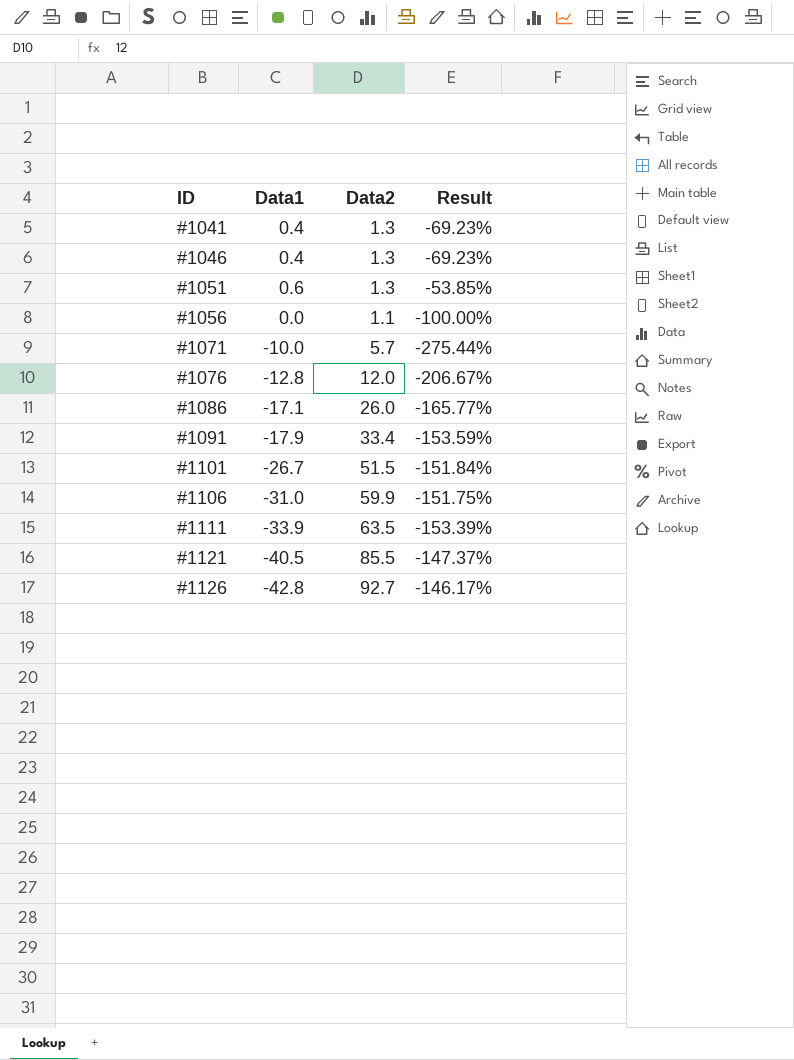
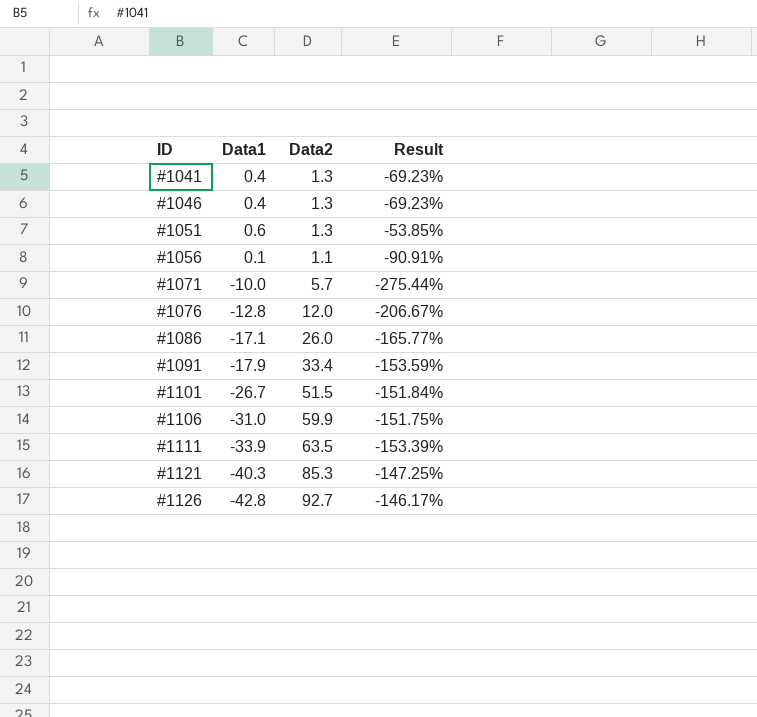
#1056 | Data1: 0.0 -> 0.1
#1056 | Result: -100.00% -> -90.91%
#1121 | Data1: -40.5 -> -40.3
#1121 | Data2: 85.5 -> 85.3
#1121 | Result: -147.37% -> -147.25%

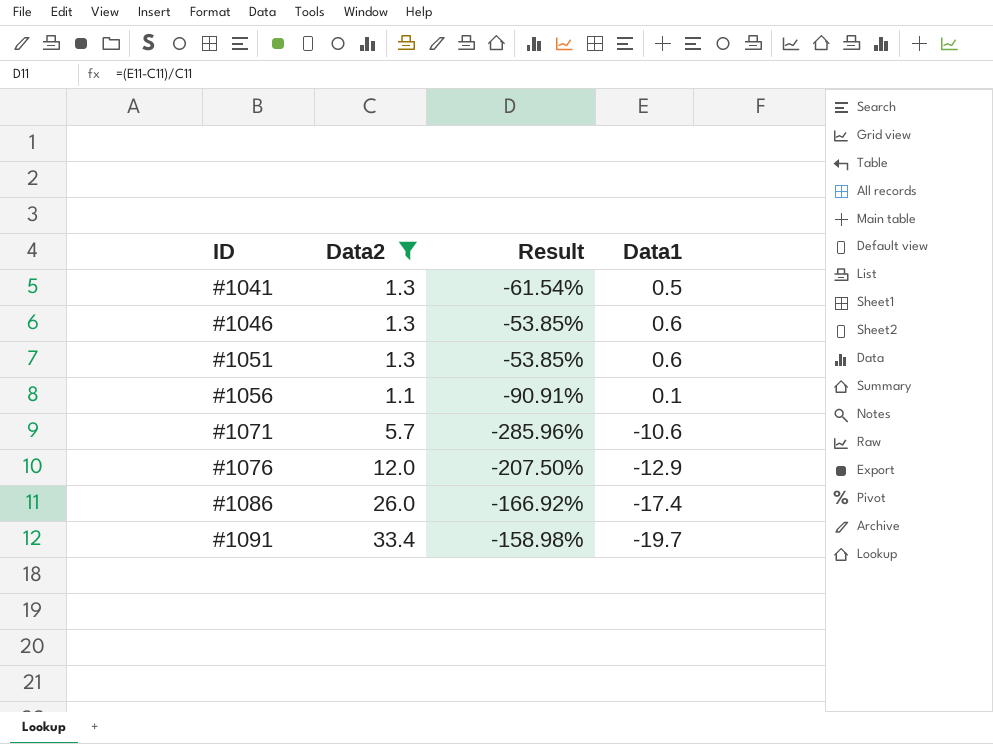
filter: none -> Data2 <= 33.4
column Data1 | position: 2 -> 4
#1041 | Result: -69.23% -> -61.54%
#1041 | Data1: 0.4 -> 0.5
#1046 | Result: -69.23% -> -53.85%
#1046 | Data1: 0.4 -> 0.6
#1071 | Result: -275.44% -> -285.96%
#1071 | Data1: -10.0 -> -10.6
#1076 | Result: -206.67% -> -207.50%
#1076 | Data1: -12.8 -> -12.9
#1086 | Result: -165.77% -> -166.92%
#1086 | Data1: -17.1 -> -17.4
#1091 | Result: -153.59% -> -158.98%
#1091 | Data1: -17.9 -> -19.7

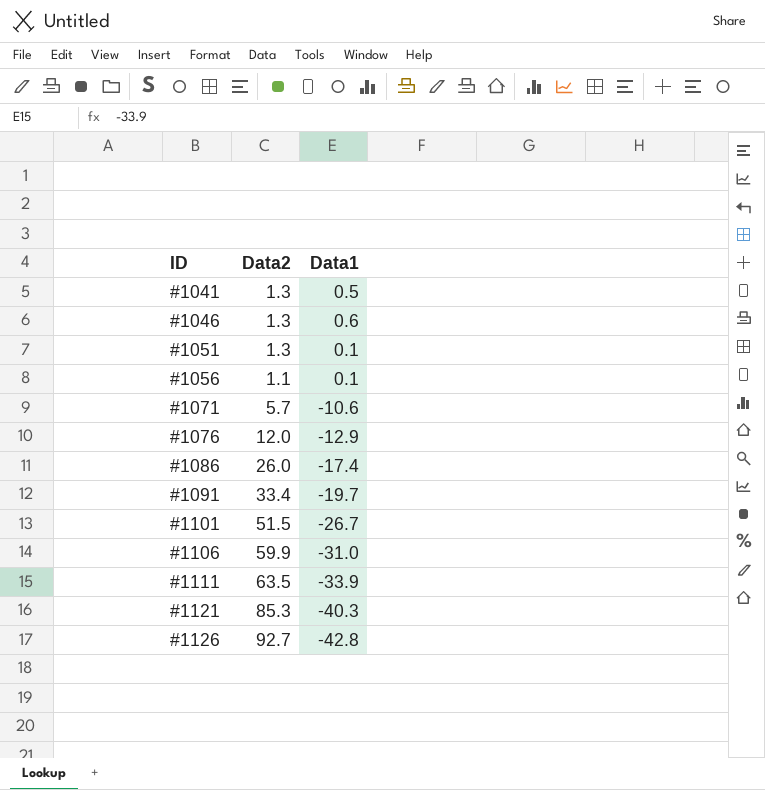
filter: Data2 <= 33.4 -> none
column Result | formula: ([Data1] - [Data2]) / [Data2] -> none
#1051 | Data1: 0.6 -> 0.1

